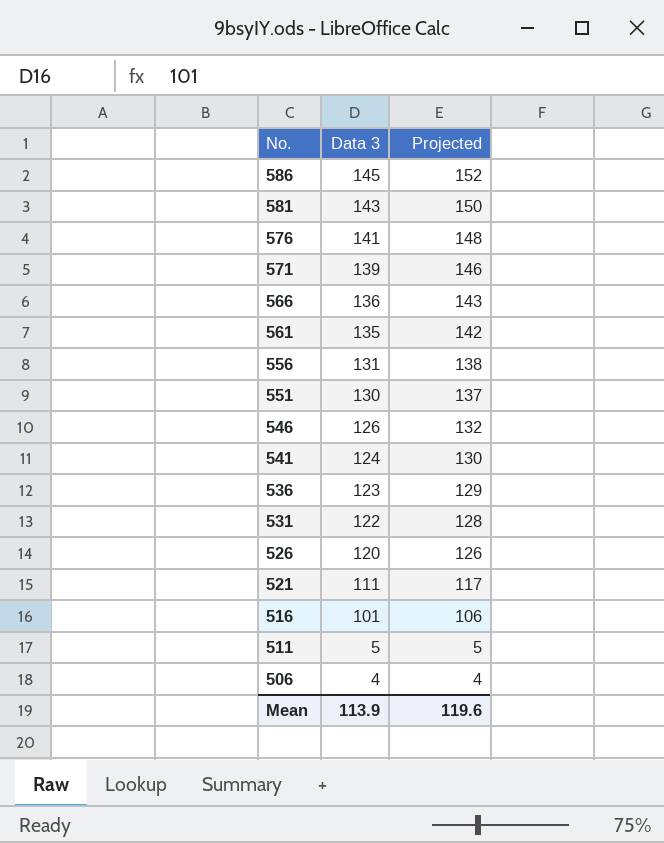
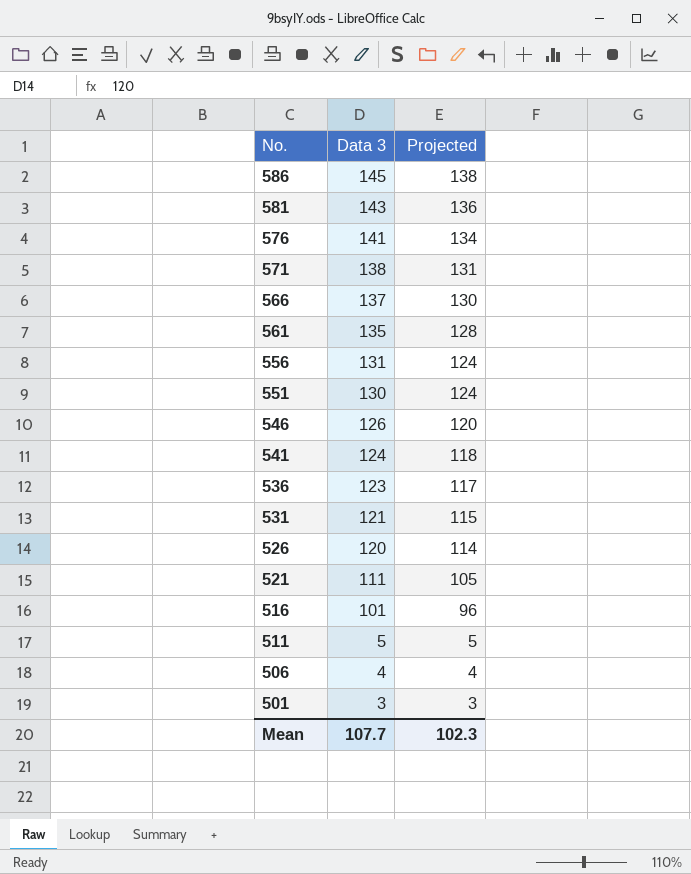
column Projected | formula: [Data 3] * 1.05 -> [Data 3] * 0.95
571 | Data 3: 139 -> 138
566 | Data 3: 136 -> 137
531 | Data 3: 122 -> 121
row 501: none -> 3 | 3
Mean | Data 3: 113.9 -> 107.7
Mean | Projected: 119.6 -> 102.3

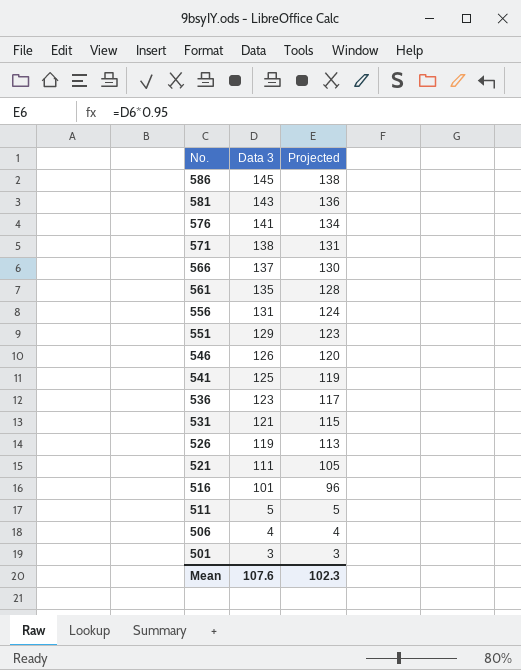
551 | Data 3: 130 -> 129
551 | Projected: 124 -> 123
541 | Data 3: 124 -> 125
541 | Projected: 118 -> 119
526 | Data 3: 120 -> 119
526 | Projected: 114 -> 113
Mean | Data 3: 107.7 -> 107.6

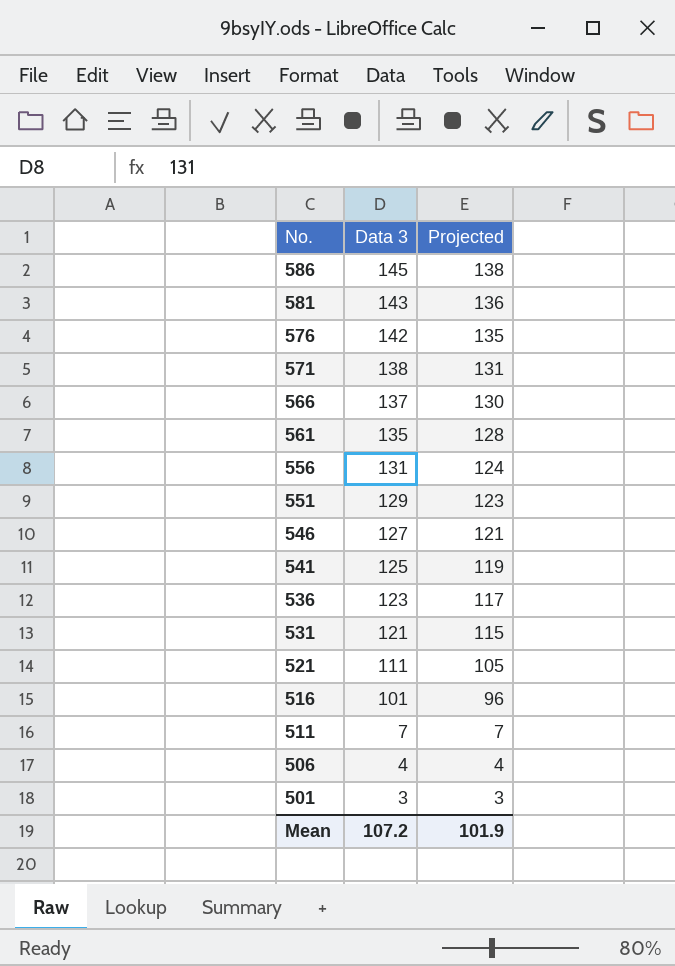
row 526: 119 | 113 -> none
576 | Data 3: 141 -> 142
576 | Projected: 134 -> 135
546 | Data 3: 126 -> 127
546 | Projected: 120 -> 121
511 | Data 3: 5 -> 7
511 | Projected: 5 -> 7
Mean | Data 3: 107.6 -> 107.2
Mean | Projected: 102.3 -> 101.9

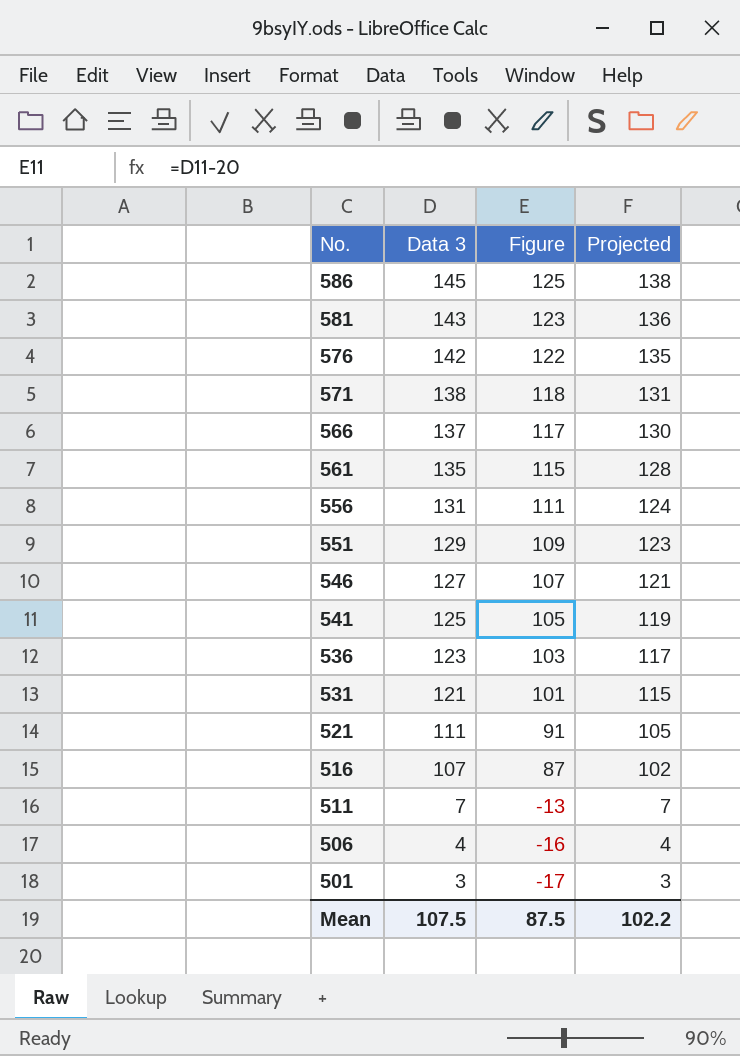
column Figure | formula: none -> [Data 3] - 20
516 | Data 3: 101 -> 107
516 | Projected: 96 -> 102
Mean | Data 3: 107.2 -> 107.5
Mean | Projected: 101.9 -> 102.2

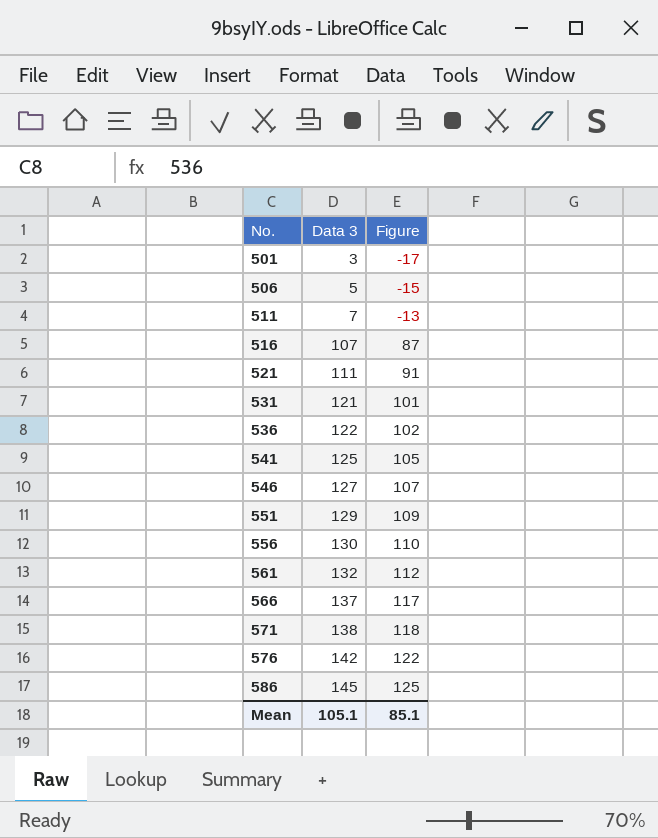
row order: No. descending -> No. ascending
column Projected | formula: [Data 3] * 0.95 -> none
row 581: 143 | 123 | 136 -> none
506 | Data 3: 4 -> 5
506 | Figure: -16 -> -15
536 | Data 3: 123 -> 122
536 | Figure: 103 -> 102
556 | Data 3: 131 -> 130
556 | Figure: 111 -> 110
561 | Data 3: 135 -> 132
561 | Figure: 115 -> 112
Mean | Data 3: 107.5 -> 105.1
Mean | Figure: 87.5 -> 85.1

